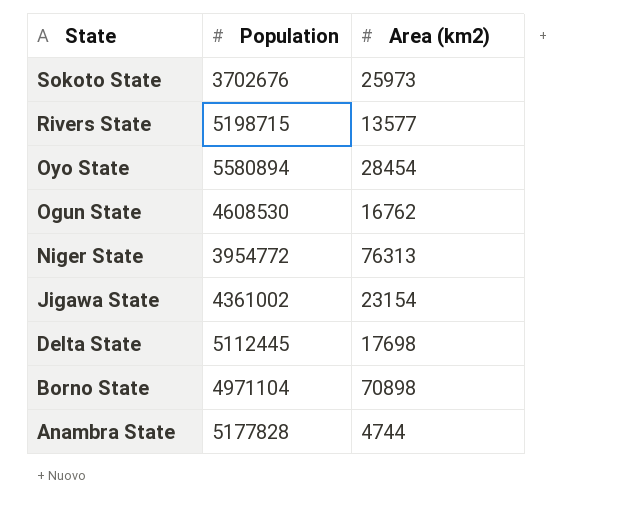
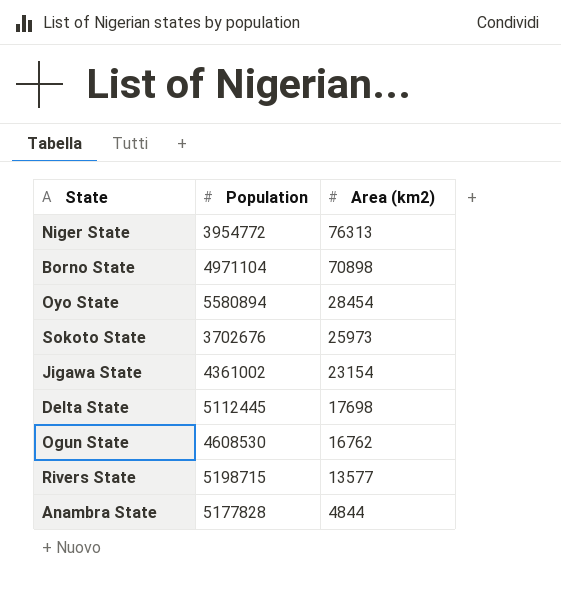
row order: State descending -> Area (km2) descending
Anambra State | Area (km2): 4744 -> 4844

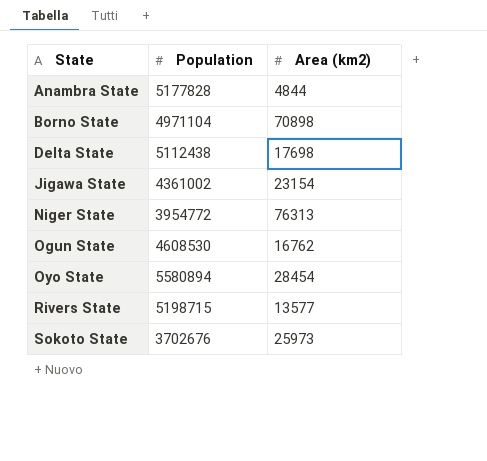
row order: Area (km2) descending -> State ascending
Delta State | Population: 5112445 -> 5112438

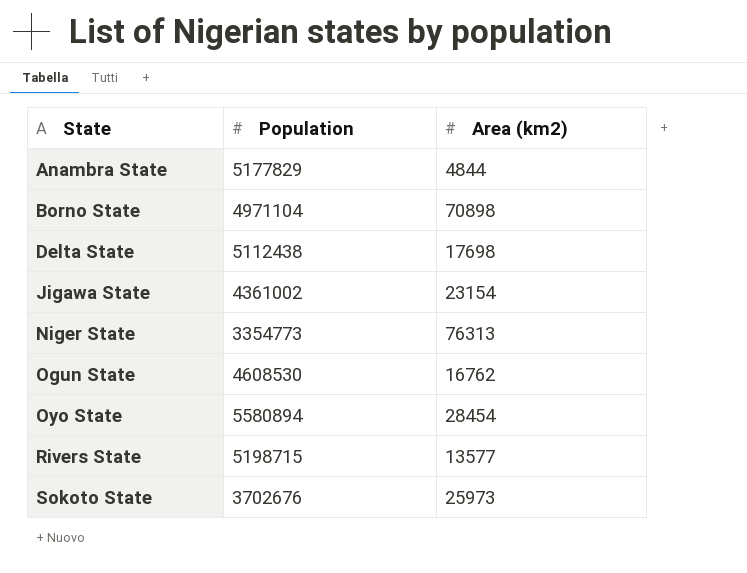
Anambra State | Population: 5177828 -> 5177829
Niger State | Population: 3954772 -> 3354773

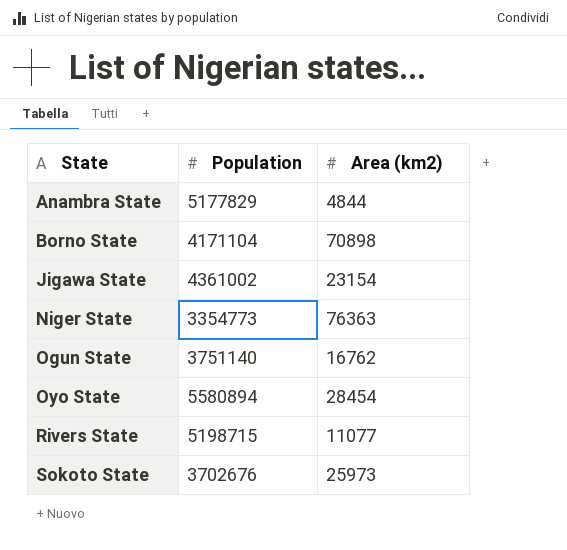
row Delta State: 5112438 | 17698 -> none
Borno State | Population: 4971104 -> 4171104
Niger State | Area (km2): 76313 -> 76363
Ogun State | Population: 4608530 -> 3751140
Rivers State | Area (km2): 13577 -> 11077

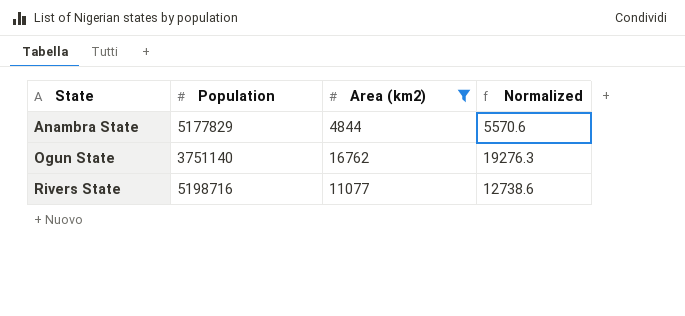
filter: none -> Area (km2) <= 16762
column Normalized | formula: none -> [Area (km2)] * 1.15
Rivers State | Population: 5198715 -> 5198716

